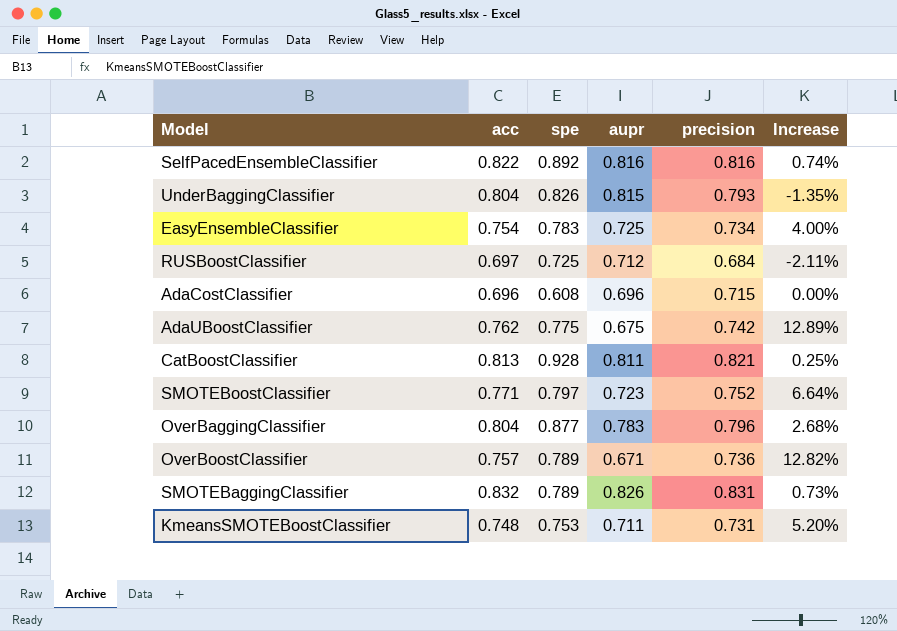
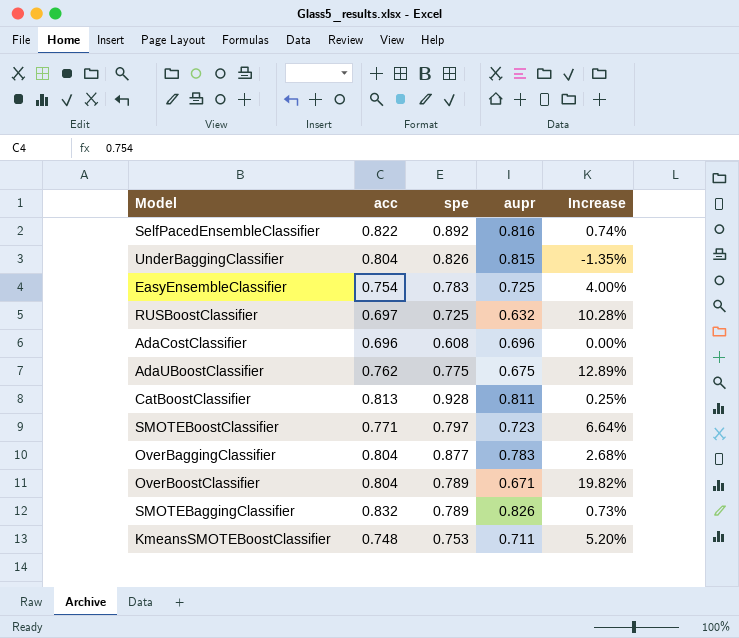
column precision | position: 5 -> none
RUSBoostClassifier | aupr: 0.712 -> 0.632
RUSBoostClassifier | Increase: -2.11% -> 10.28%
OverBoostClassifier | acc: 0.757 -> 0.804
OverBoostClassifier | Increase: 12.82% -> 19.82%

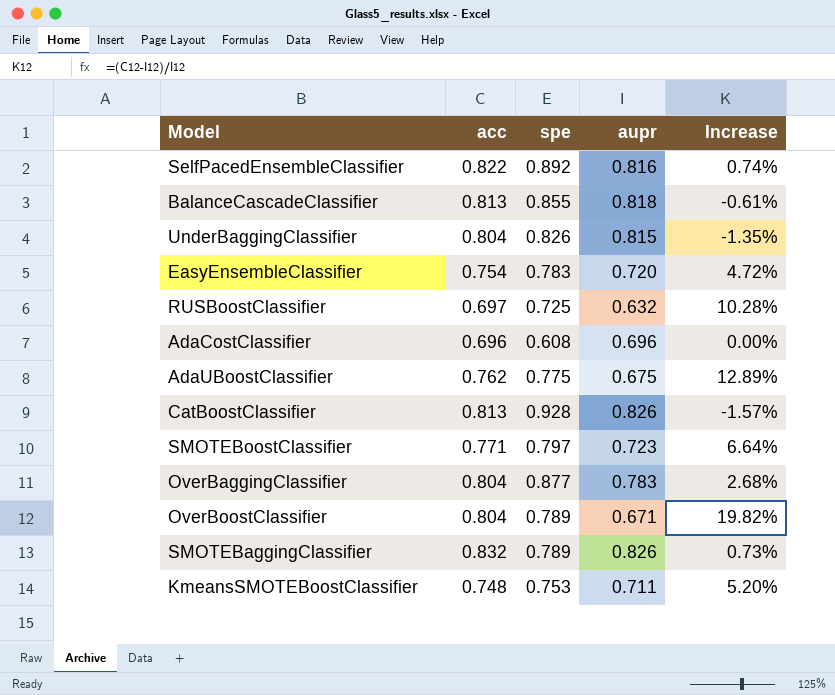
row BalanceCascadeClassifier: none -> 0.813 | 0.855 | 0.818 | -0.61%
EasyEnsembleClassifier | aupr: 0.725 -> 0.720
EasyEnsembleClassifier | Increase: 4.00% -> 4.72%
CatBoostClassifier | aupr: 0.811 -> 0.826
CatBoostClassifier | Increase: 0.25% -> -1.57%

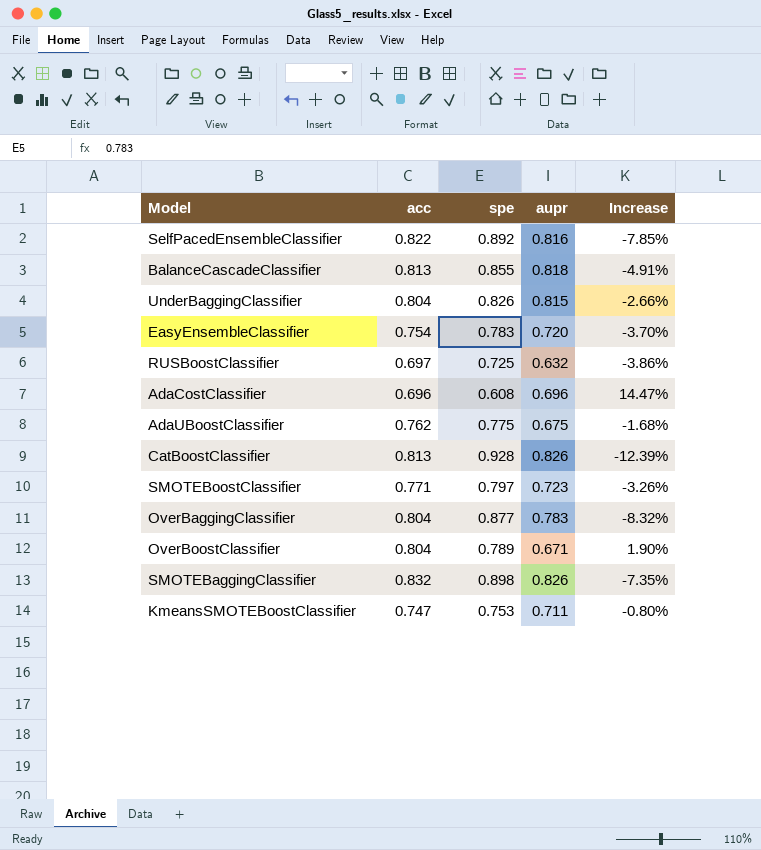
column Increase | formula: ([acc] - [aupr]) / [aupr] -> ([acc] - [spe]) / [spe]
SMOTEBaggingClassifier | spe: 0.789 -> 0.898
KmeansSMOTEBoostClassifier | acc: 0.748 -> 0.747

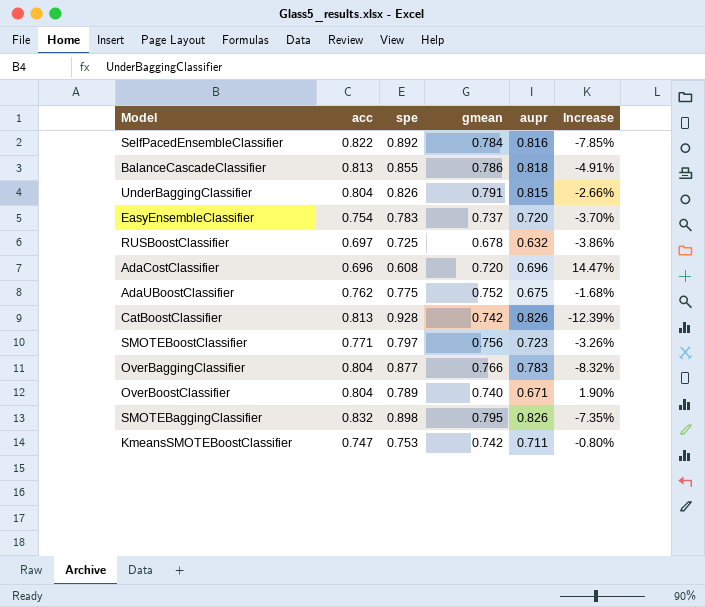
column gmean | position: none -> 4

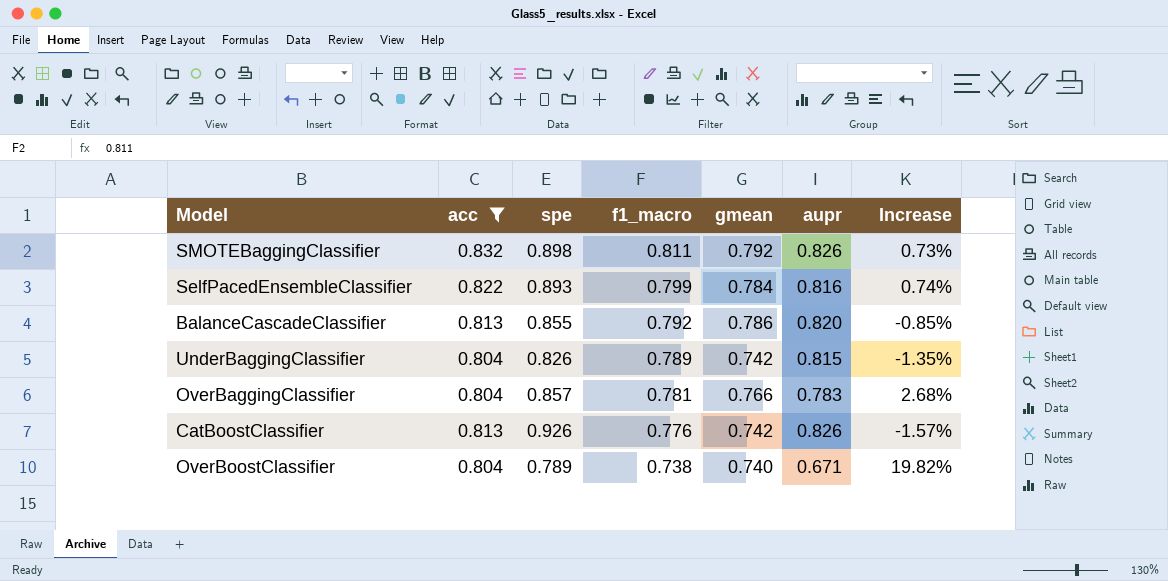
filter: none -> acc >= 0.804
row order: none -> f1_macro descending
column f1_macro | position: none -> 4
column Increase | formula: ([acc] - [spe]) / [spe] -> ([acc] - [aupr]) / [aupr]
SMOTEBaggingClassifier | gmean: 0.795 -> 0.792
SelfPacedEnsembleClassifier | spe: 0.892 -> 0.893
BalanceCascadeClassifier | aupr: 0.818 -> 0.820
UnderBaggingClassifier | gmean: 0.791 -> 0.742
OverBaggingClassifier | spe: 0.877 -> 0.857
CatBoostClassifier | spe: 0.928 -> 0.926

